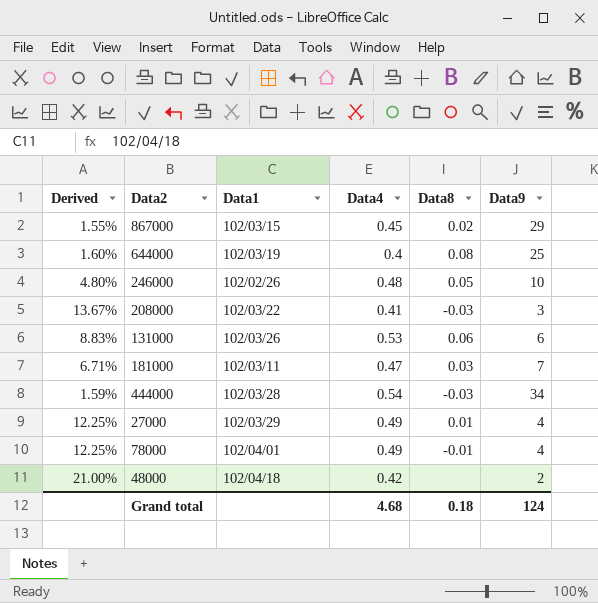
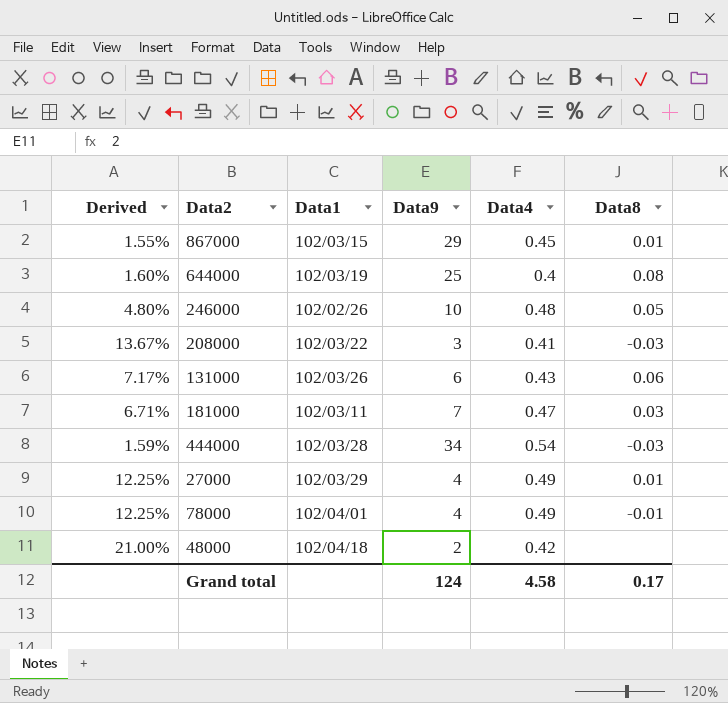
column Data9 | position: 6 -> 4
867000 | Data8: 0.02 -> 0.01
131000 | Derived: 8.83% -> 7.17%
131000 | Data4: 0.53 -> 0.43
Grand total | Data4: 4.68 -> 4.58
Grand total | Data8: 0.18 -> 0.17

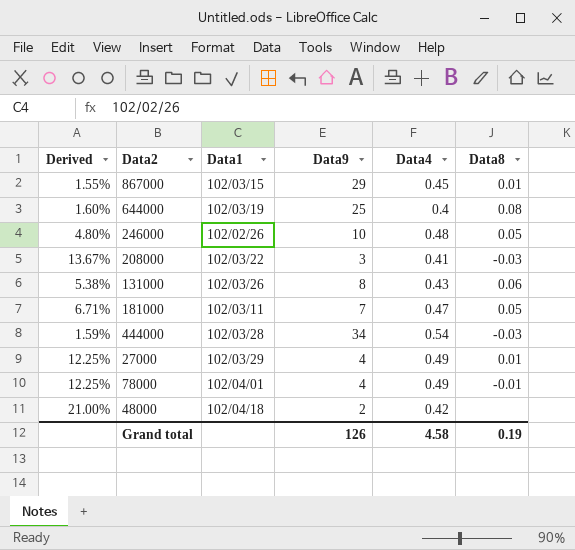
131000 | Derived: 7.17% -> 5.38%
131000 | Data9: 6 -> 8
181000 | Data8: 0.03 -> 0.05
Grand total | Data9: 124 -> 126
Grand total | Data8: 0.17 -> 0.19

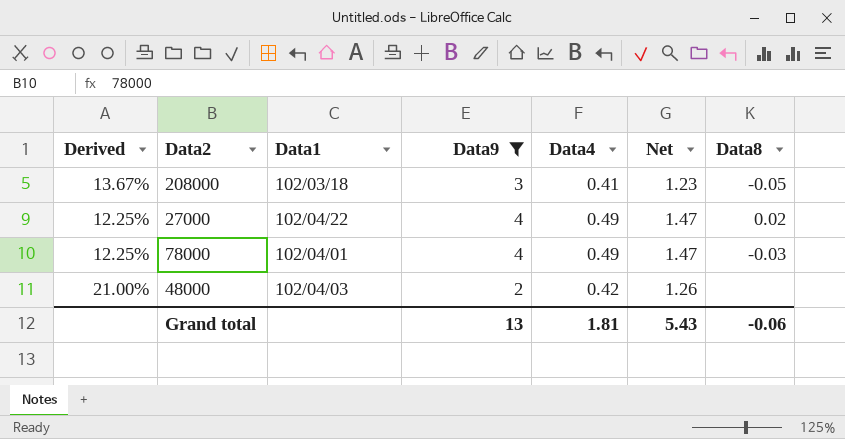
filter: none -> Data9 <= 4
column Net | formula: none -> [Data4] * 3
208000 | Data1: 102/03/22 -> 102/03/18
208000 | Data8: -0.03 -> -0.05
27000 | Data1: 102/03/29 -> 102/04/22
27000 | Data8: 0.01 -> 0.02
78000 | Data8: -0.01 -> -0.03
48000 | Data1: 102/04/18 -> 102/04/03
Grand total | Data9: 126 -> 13
Grand total | Data4: 4.58 -> 1.81
Grand total | Data8: 0.19 -> -0.06

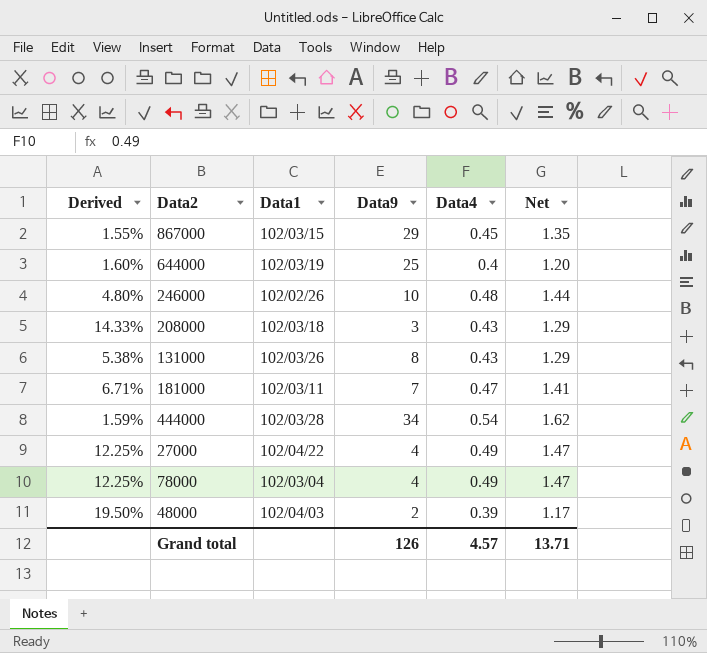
filter: Data9 <= 4 -> none
column Data8 | position: 7 -> none
208000 | Derived: 13.67% -> 14.33%
208000 | Data4: 0.41 -> 0.43
208000 | Net: 1.23 -> 1.29
78000 | Data1: 102/04/01 -> 102/03/04
48000 | Derived: 21.00% -> 19.50%
48000 | Data4: 0.42 -> 0.39
48000 | Net: 1.26 -> 1.17
Grand total | Data9: 13 -> 126
Grand total | Data4: 1.81 -> 4.57
Grand total | Net: 5.43 -> 13.71

